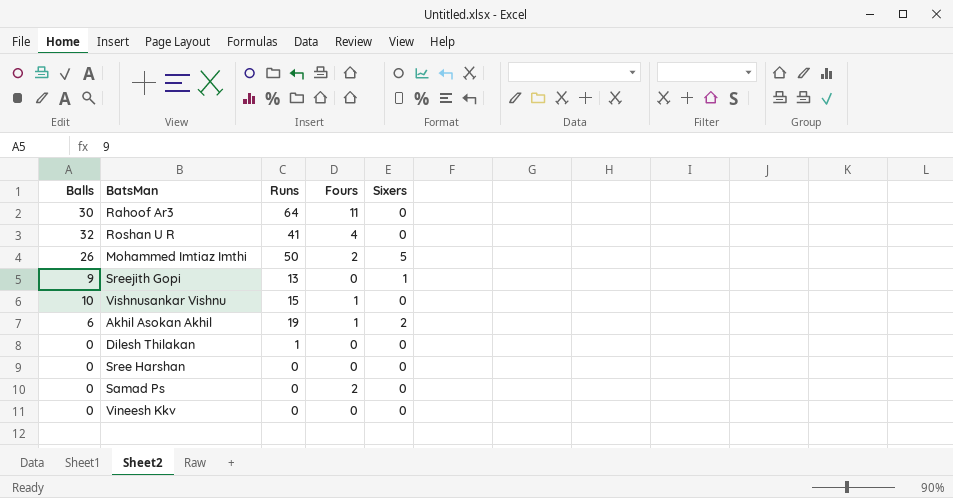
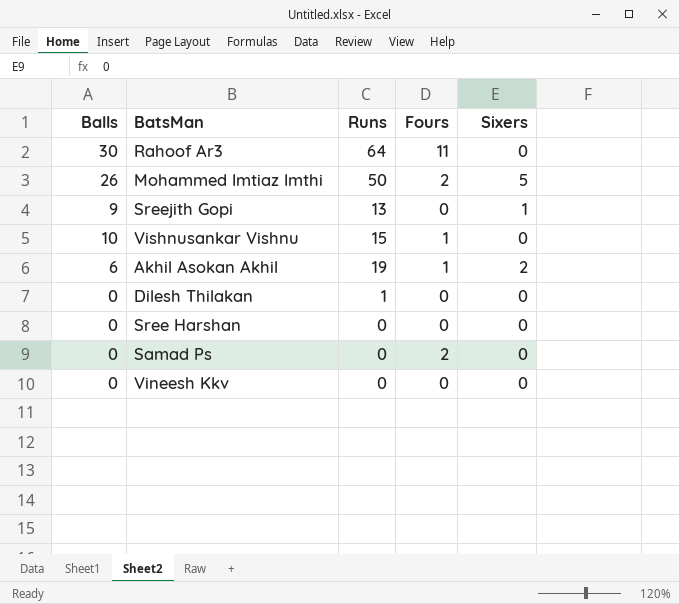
row Roshan U R: 32 | 41 | 4 | 0 -> none

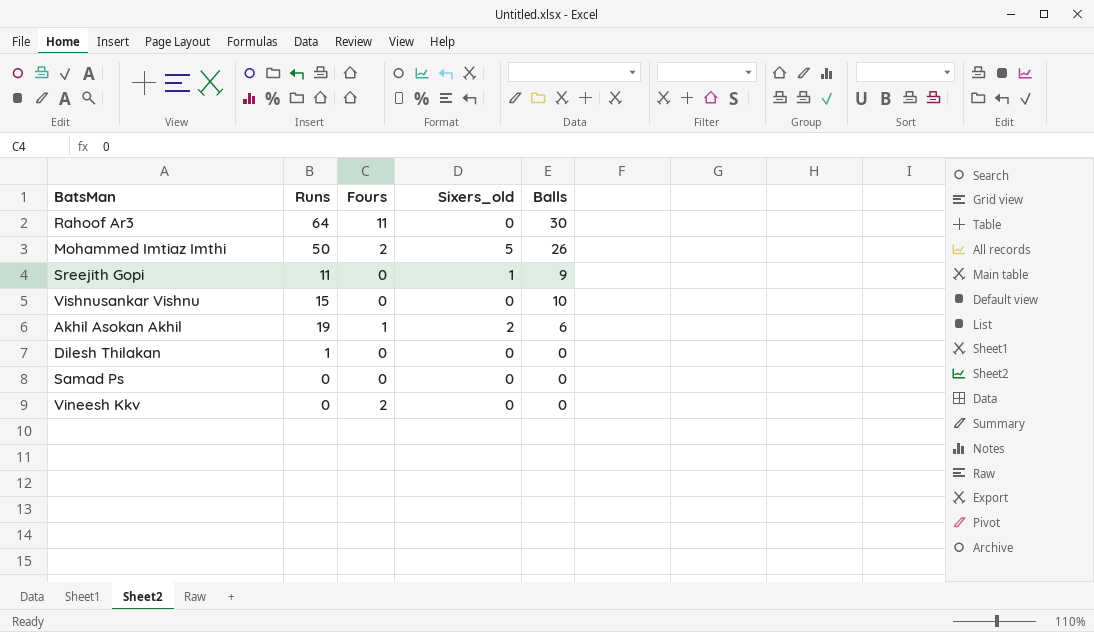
column name: Sixers -> Sixers_old
column Balls | position: 1 -> 5
row Sree Harshan: 0 | 0 | 0 | 0 -> none
Sreejith Gopi | Runs: 13 -> 11
Vishnusankar Vishnu | Fours: 1 -> 0
Samad Ps | Fours: 2 -> 0
Vineesh Kkv | Fours: 0 -> 2

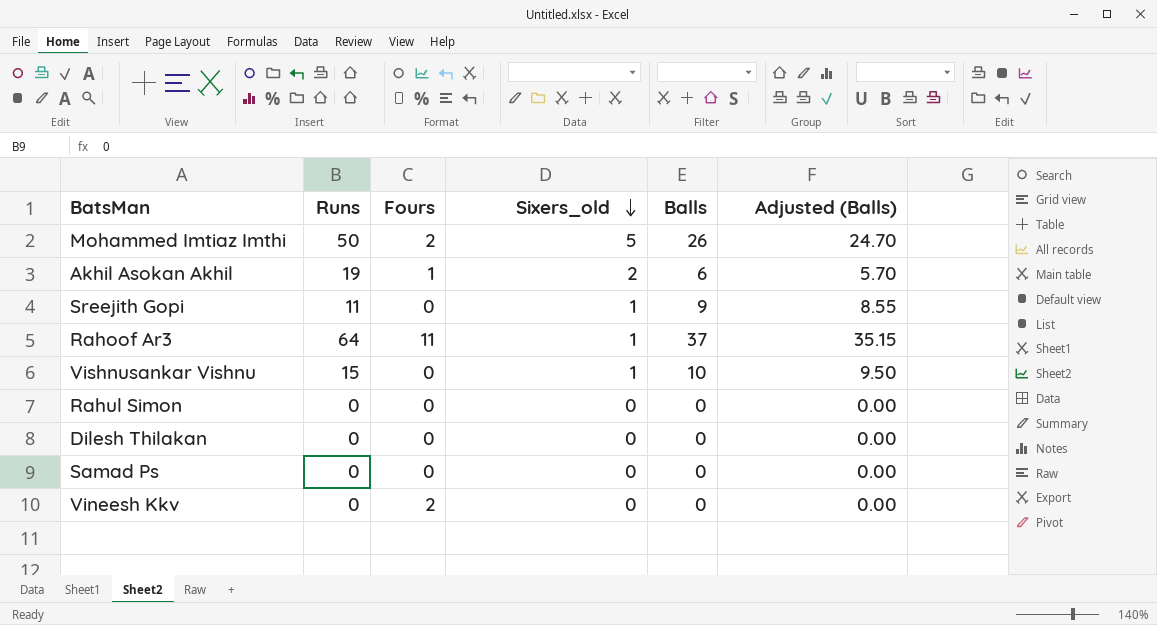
row order: none -> Sixers_old descending
column Adjusted (Balls) | formula: none -> [Balls] * 0.95
Rahoof Ar3 | Sixers_old: 0 -> 1
Rahoof Ar3 | Balls: 30 -> 37
Vishnusankar Vishnu | Sixers_old: 0 -> 1
row Rahul Simon: none -> 0 | 0 | 0 | 0 | 0.00
Dilesh Thilakan | Runs: 1 -> 0

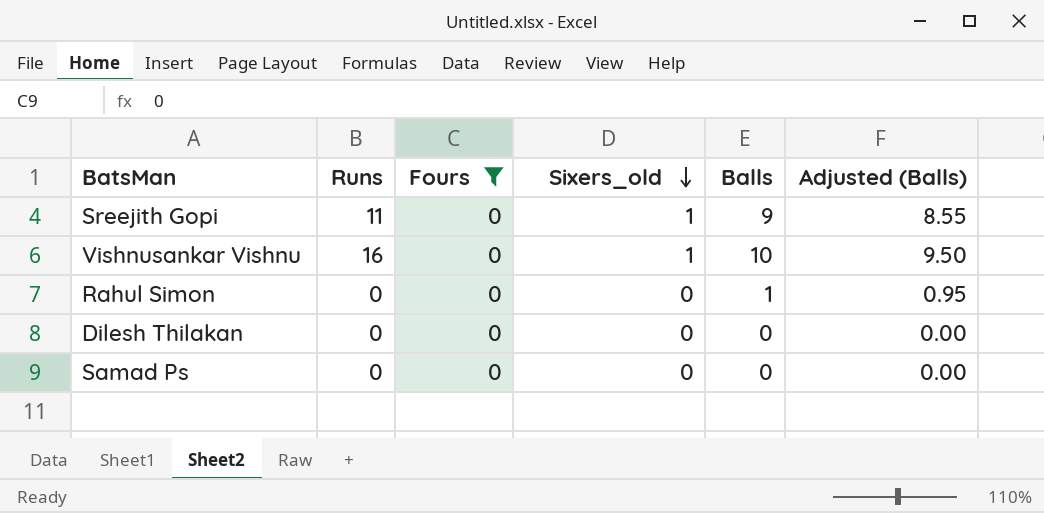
filter: none -> Fours = 0
Vishnusankar Vishnu | Runs: 15 -> 16
Rahul Simon | Balls: 0 -> 1
Rahul Simon | Adjusted (Balls): 0.00 -> 0.95

